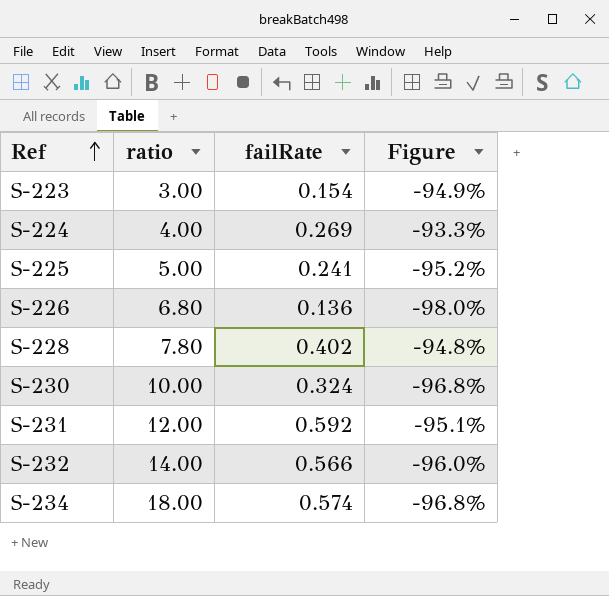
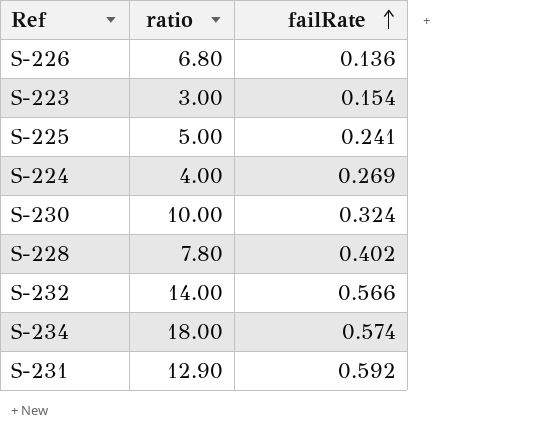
row order: Ref ascending -> failRate ascending
column Figure | formula: ([failRate] - [ratio]) / [ratio] -> none
S-231 | ratio: 12.00 -> 12.90

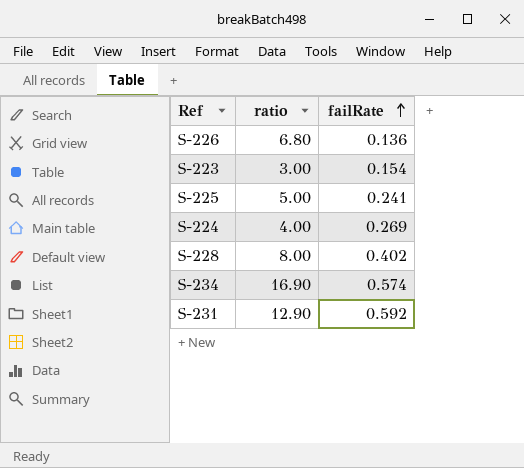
row S-230: 10.00 | 0.324 -> none
row S-232: 14.00 | 0.566 -> none
S-228 | ratio: 7.80 -> 8.00
S-234 | ratio: 18.00 -> 16.90

